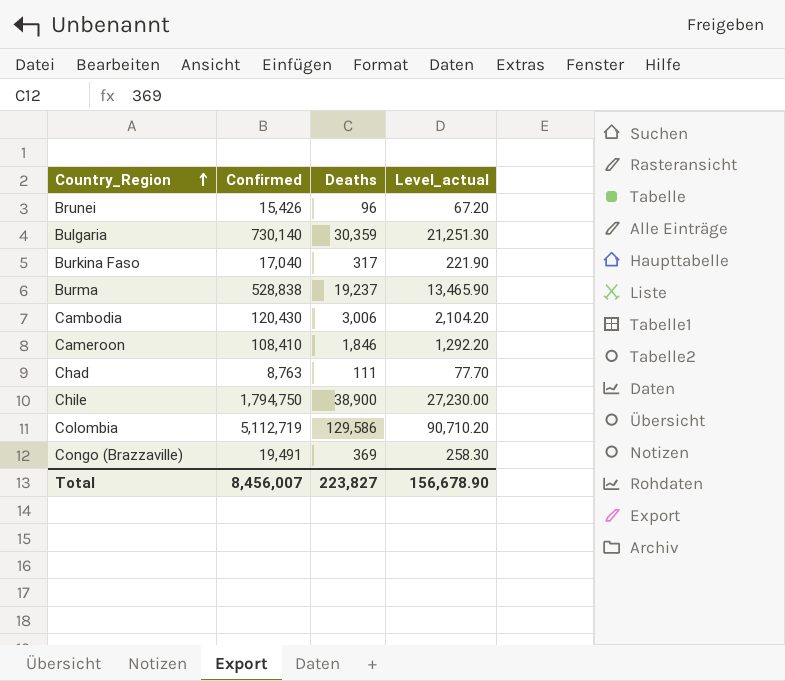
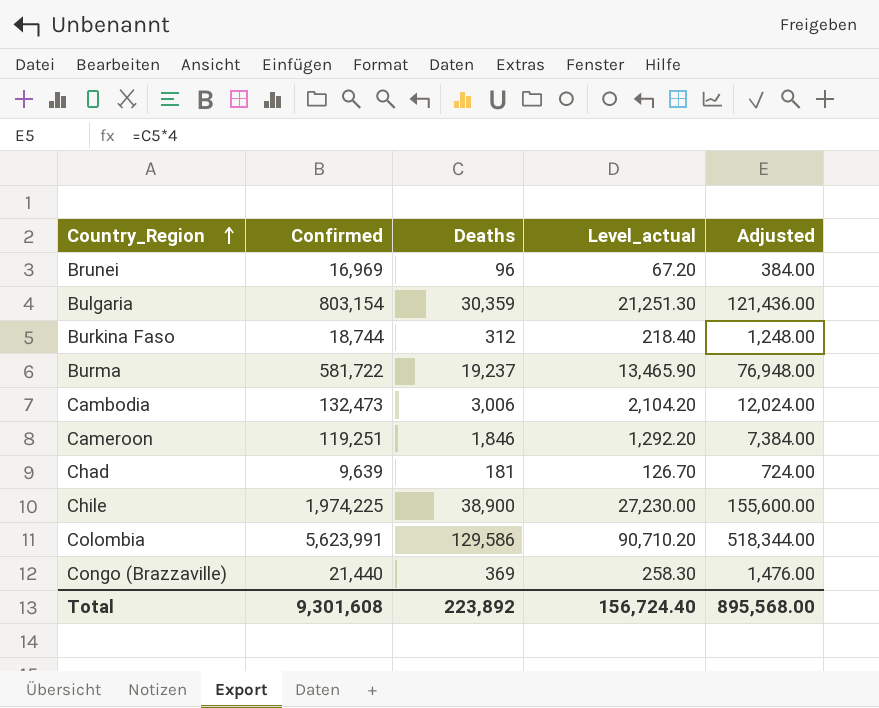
column Adjusted | formula: none -> [Deaths] * 4
Brunei | Confirmed: 15,426 -> 16,969
Bulgaria | Confirmed: 730,140 -> 803,154
Burkina Faso | Confirmed: 17,040 -> 18,744
Burkina Faso | Deaths: 317 -> 312
Burkina Faso | Level_actual: 221.90 -> 218.40
Burma | Confirmed: 528,838 -> 581,722
Cambodia | Confirmed: 120,430 -> 132,473
Cameroon | Confirmed: 108,410 -> 119,251
Chad | Confirmed: 8,763 -> 9,639
Chad | Deaths: 111 -> 181
Chad | Level_actual: 77.70 -> 126.70
Chile | Confirmed: 1,794,750 -> 1,974,225
Colombia | Confirmed: 5,112,719 -> 5,623,991
Congo (Brazzaville) | Confirmed: 19,491 -> 21,440
Total | Confirmed: 8,456,007 -> 9,301,608
Total | Deaths: 223,827 -> 223,892
Total | Level_actual: 156,678.90 -> 156,724.40

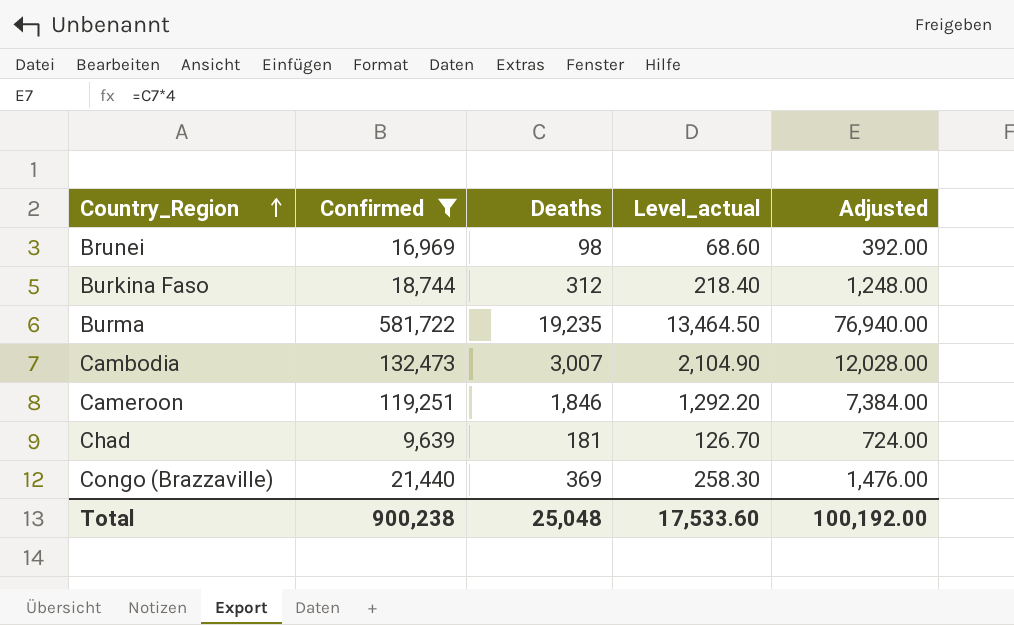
filter: none -> Confirmed <= 581,722
Brunei | Deaths: 96 -> 98
Brunei | Level_actual: 67.20 -> 68.60
Brunei | Adjusted: 384.00 -> 392.00
Burma | Deaths: 19,237 -> 19,235
Burma | Level_actual: 13,465.90 -> 13,464.50
Burma | Adjusted: 76,948.00 -> 76,940.00
Cambodia | Deaths: 3,006 -> 3,007
Cambodia | Level_actual: 2,104.20 -> 2,104.90
Cambodia | Adjusted: 12,024.00 -> 12,028.00
Total | Confirmed: 9,301,608 -> 900,238
Total | Deaths: 223,892 -> 25,048
Total | Level_actual: 156,724.40 -> 17,533.60
Total | Adjusted: 895,568.00 -> 100,192.00

